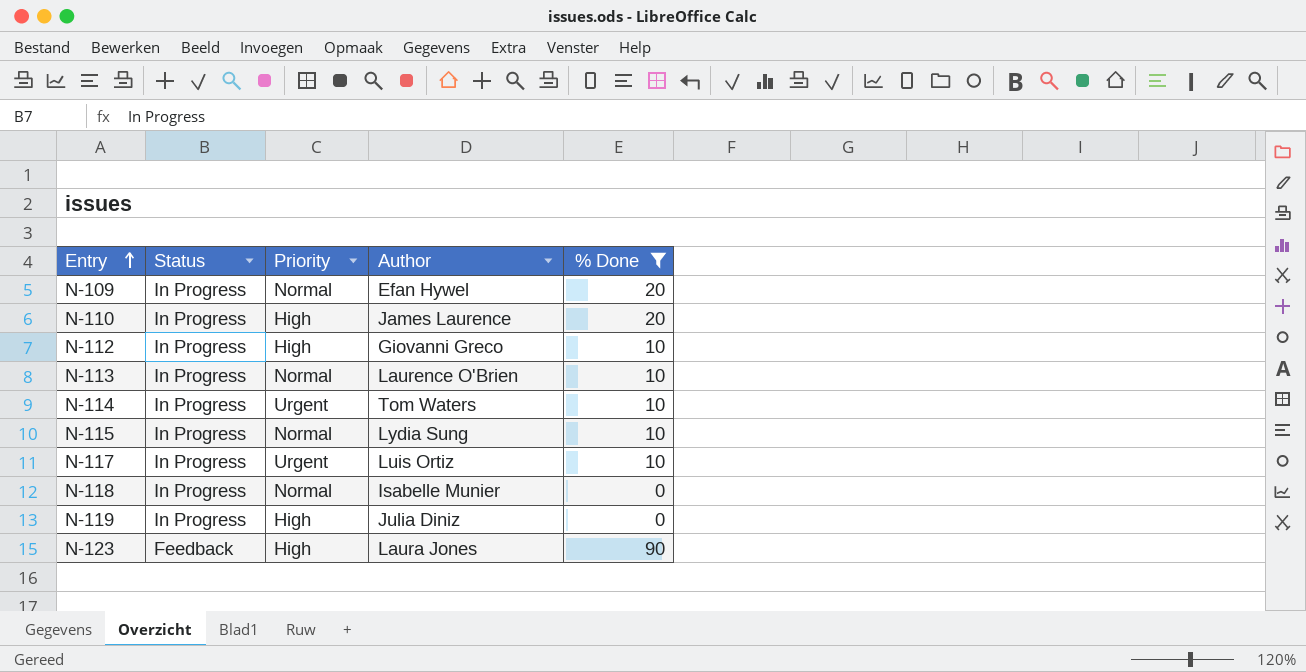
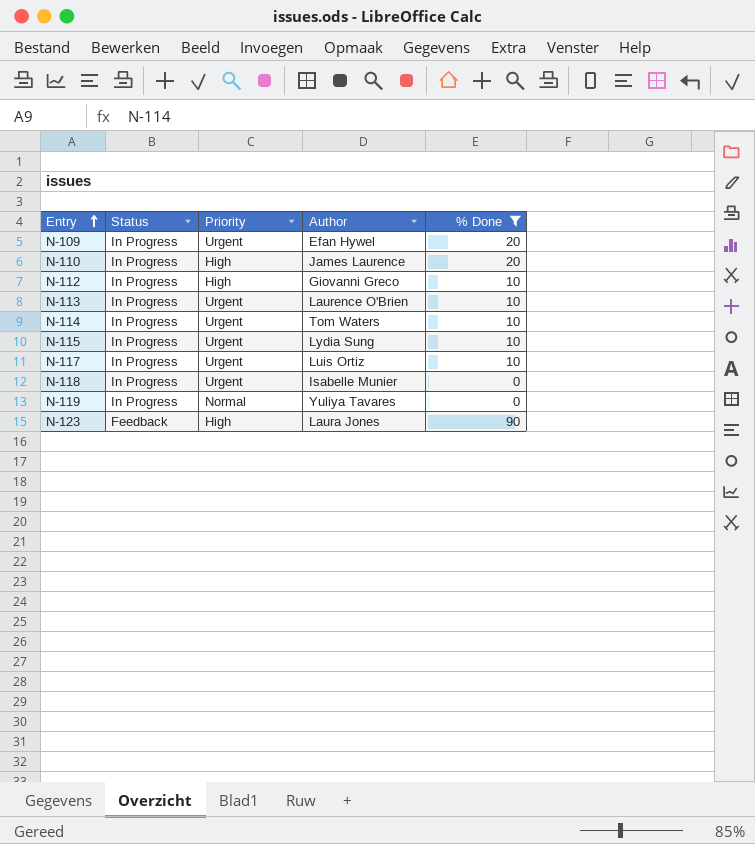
N-109 | Priority: Normal -> Urgent
N-113 | Priority: Normal -> Urgent
N-115 | Priority: Normal -> Urgent
N-118 | Priority: Normal -> Urgent
N-119 | Priority: High -> Normal
N-119 | Author: Julia Diniz -> Yuliya Tavares

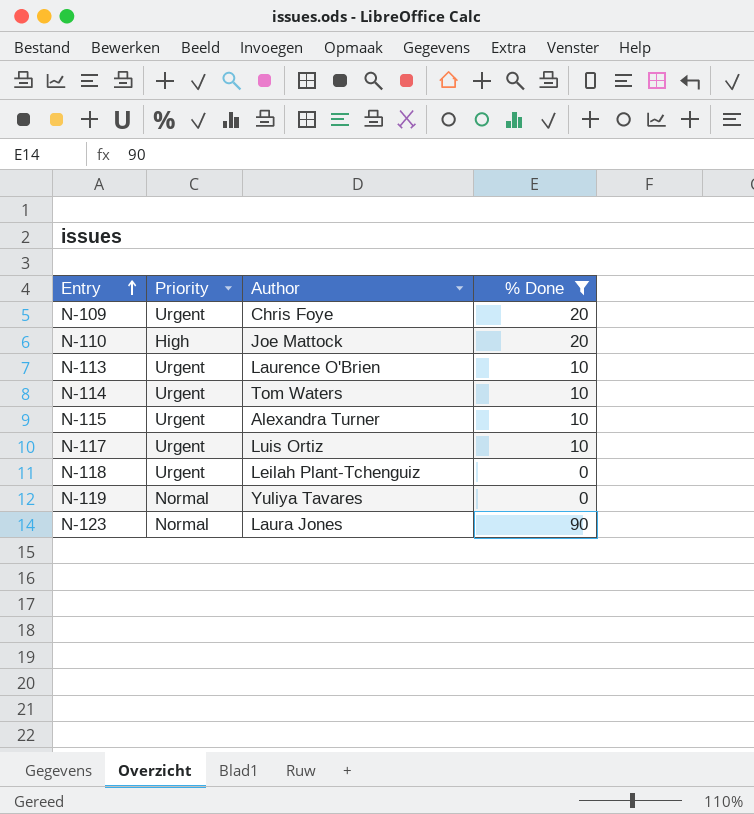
column Status | position: 2 -> none
row N-112: In Progress | High | Giovanni Greco | 10 -> none
N-109 | Author: Efan Hywel -> Chris Foye
N-110 | Author: James Laurence -> Joe Mattock
N-115 | Author: Lydia Sung -> Alexandra Turner
N-118 | Author: Isabelle Munier -> Leilah Plant-Tchenguiz
N-123 | Priority: High -> Normal

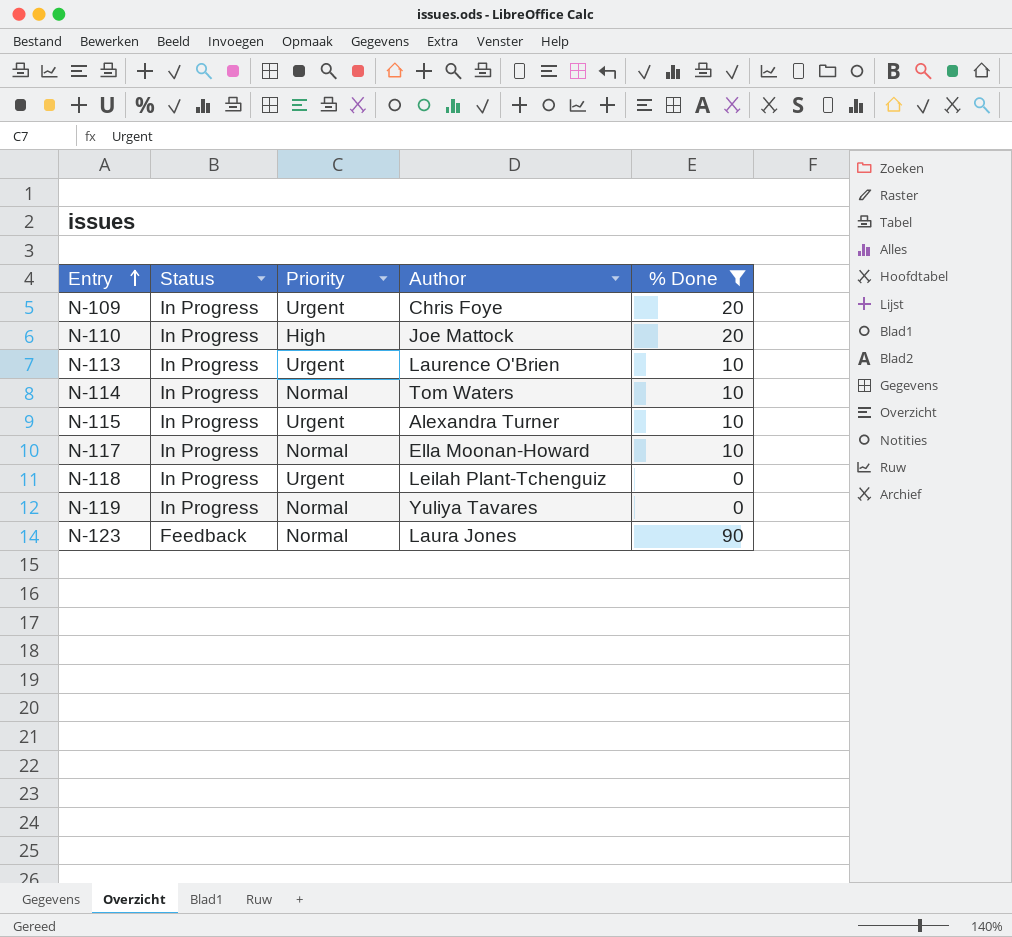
column Status | position: none -> 2
N-114 | Priority: Urgent -> Normal
N-117 | Priority: Urgent -> Normal
N-117 | Author: Luis Ortiz -> Ella Moonan-Howard

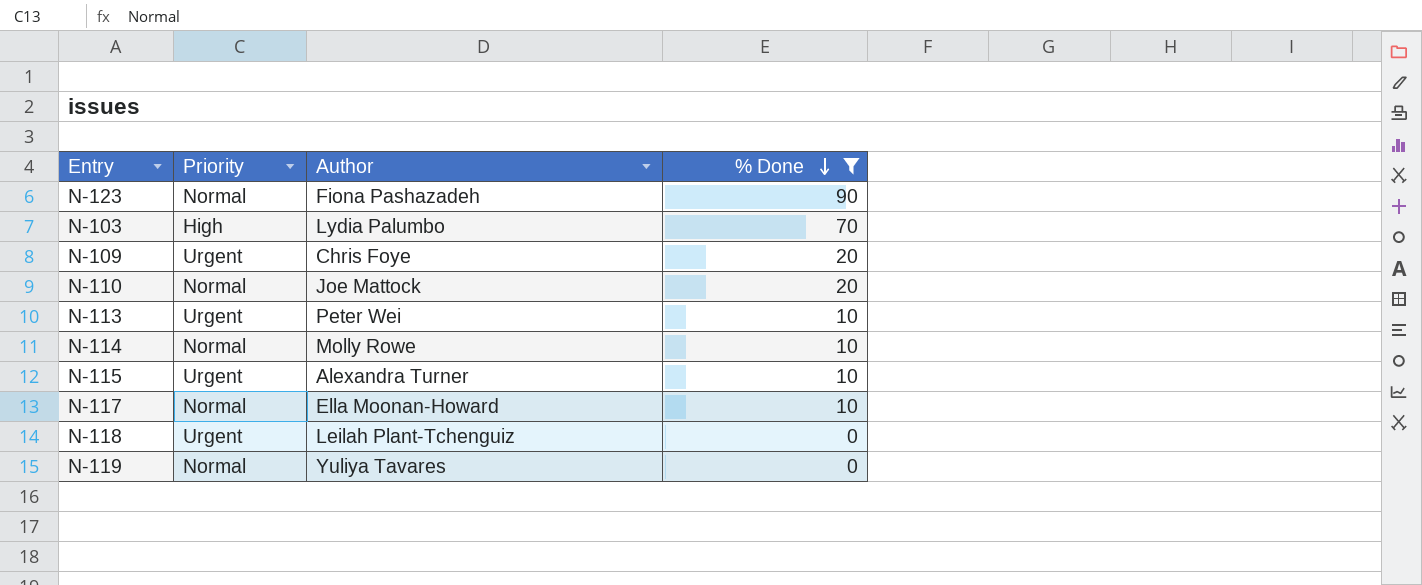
row order: Entry ascending -> % Done descending
column Status | position: 2 -> none
N-123 | Author: Laura Jones -> Fiona Pashazadeh
row N-103: none -> High | Lydia Palumbo | 70
N-110 | Priority: High -> Normal
N-113 | Author: Laurence O'Brien -> Peter Wei
N-114 | Author: Tom Waters -> Molly Rowe

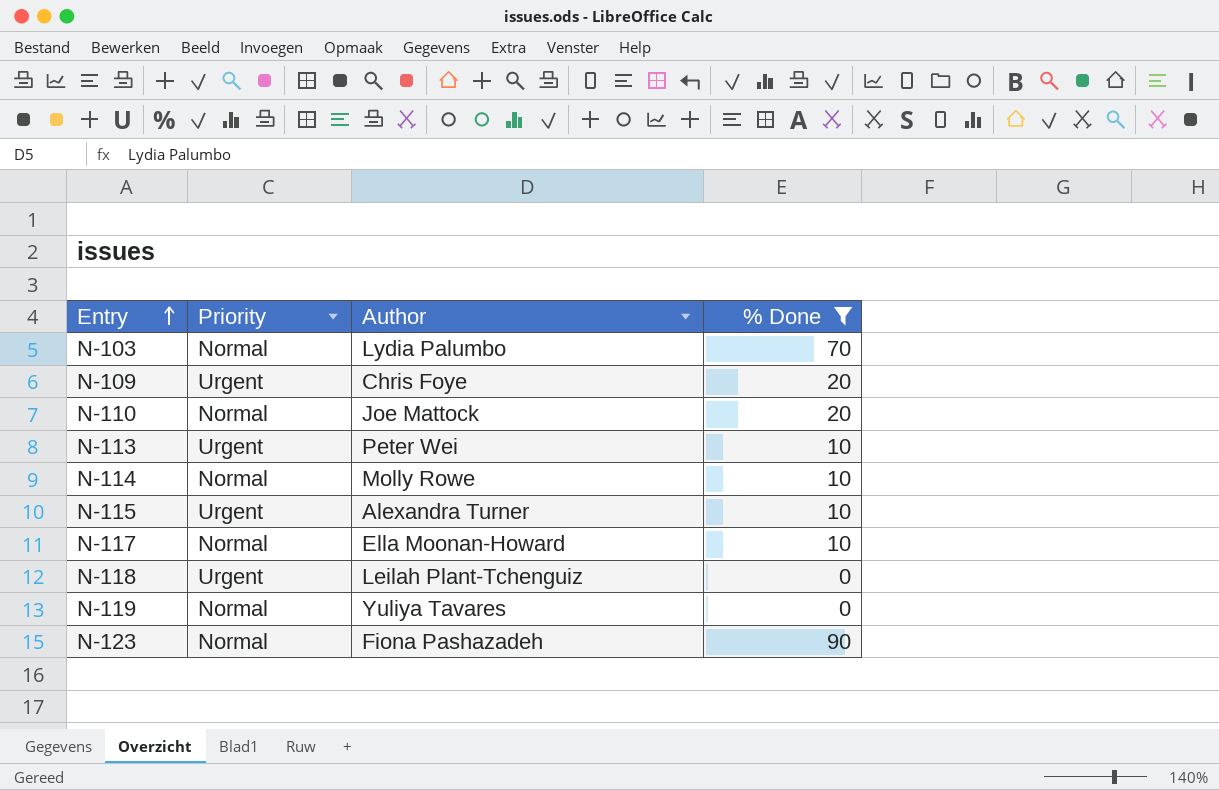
row order: % Done descending -> Entry ascending
N-103 | Priority: High -> Normal

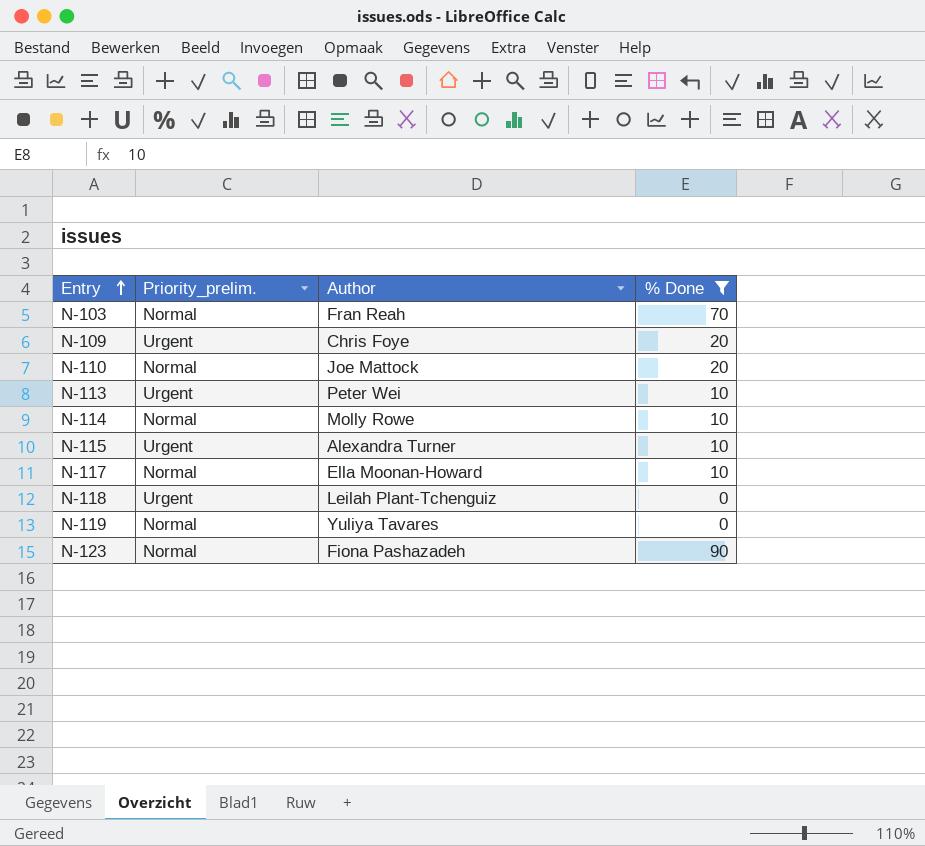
column name: Priority -> Priority_prelim.
N-103 | Author: Lydia Palumbo -> Fran Reah

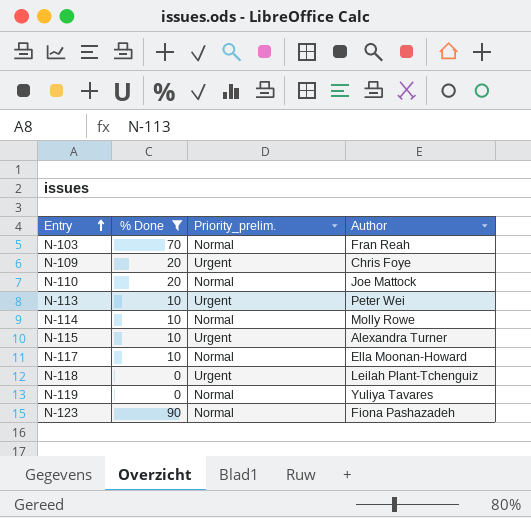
column % Done | position: 4 -> 2

